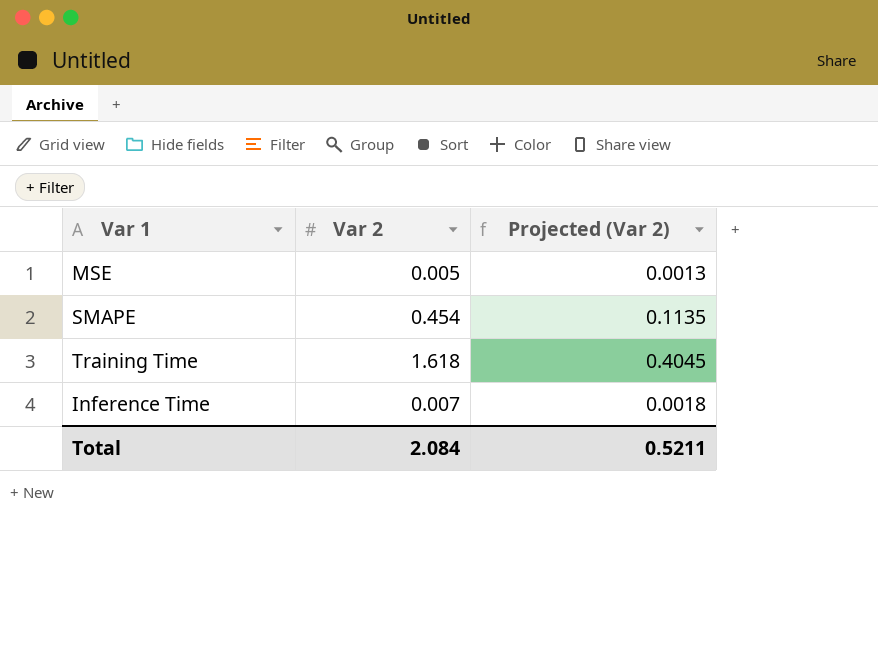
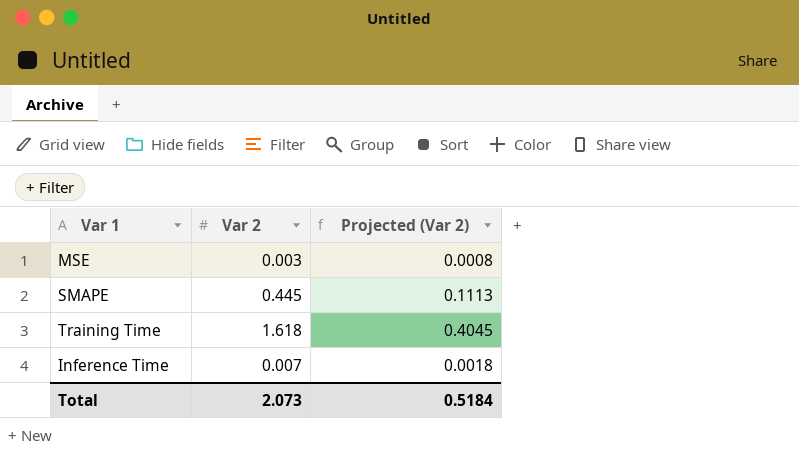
MSE | Var 2: 0.005 -> 0.003
MSE | Projected (Var 2): 0.0013 -> 0.0008
SMAPE | Var 2: 0.454 -> 0.445
SMAPE | Projected (Var 2): 0.1135 -> 0.1113
Total | Var 2: 2.084 -> 2.073
Total | Projected (Var 2): 0.5211 -> 0.5184

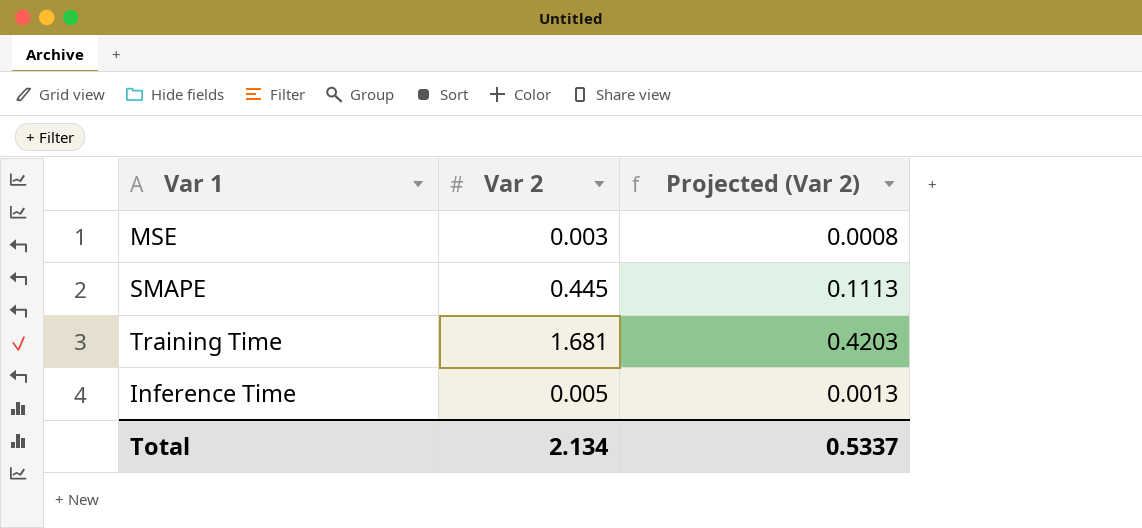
Training Time | Var 2: 1.618 -> 1.681
Training Time | Projected (Var 2): 0.4045 -> 0.4203
Inference Time | Var 2: 0.007 -> 0.005
Inference Time | Projected (Var 2): 0.0018 -> 0.0013
Total | Var 2: 2.073 -> 2.134
Total | Projected (Var 2): 0.5184 -> 0.5337

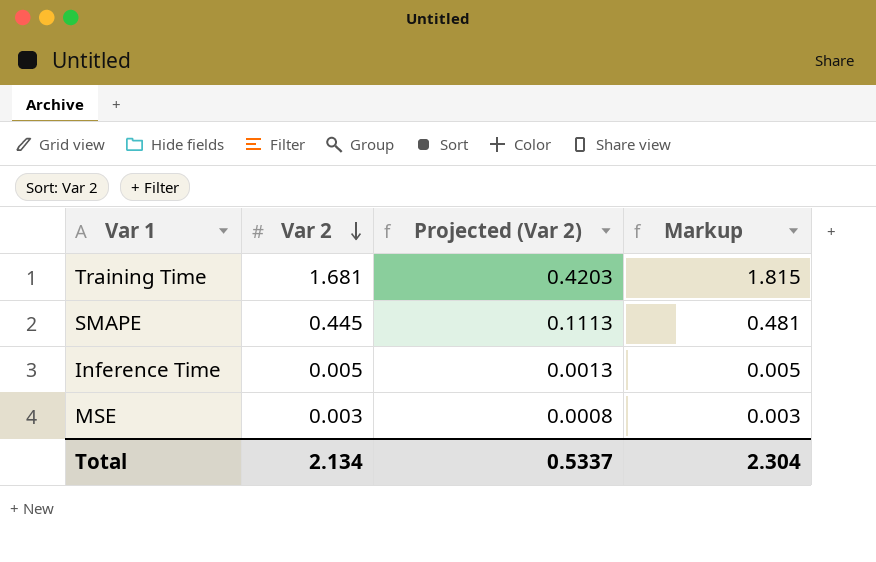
row order: none -> Var 2 descending
column Markup | formula: none -> [Var 2] * 1.08

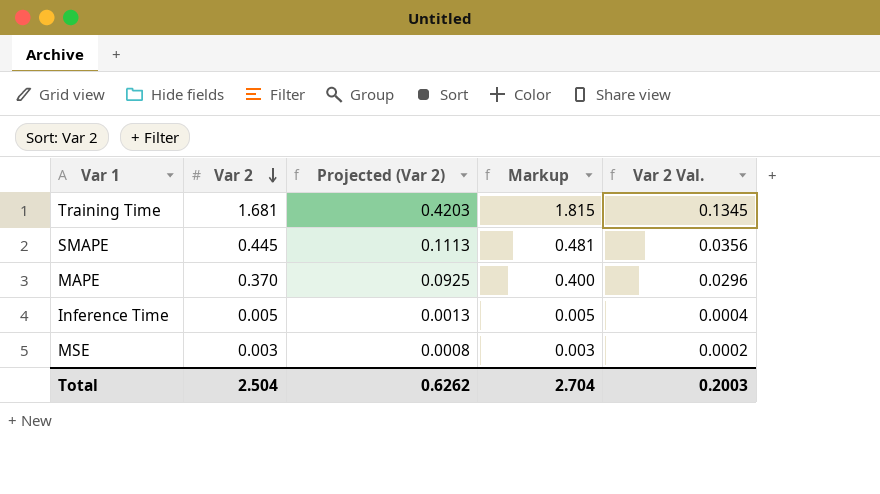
column Var 2 Val. | formula: none -> [Var 2] * 0.08
row MAPE: none -> 0.370 | 0.0925 | 0.400 | 0.0296
Total | Var 2: 2.134 -> 2.504
Total | Projected (Var 2): 0.5337 -> 0.6262
Total | Markup: 2.304 -> 2.704

